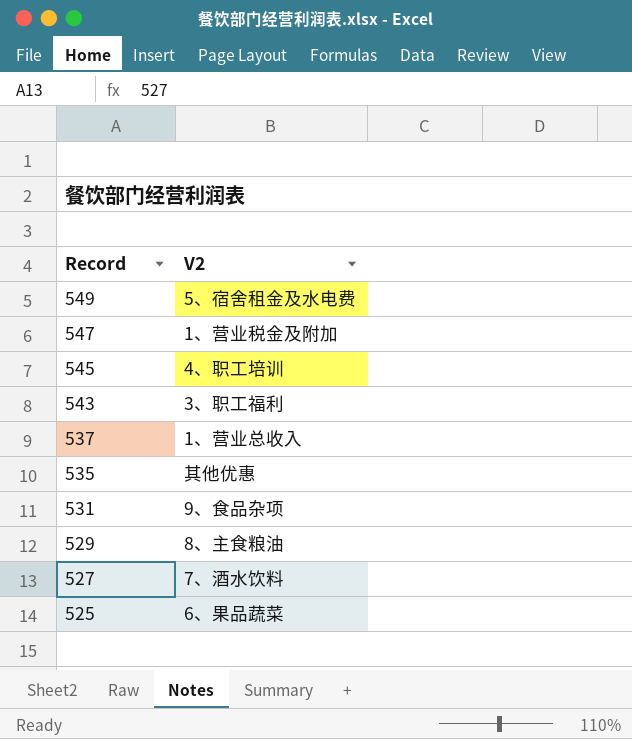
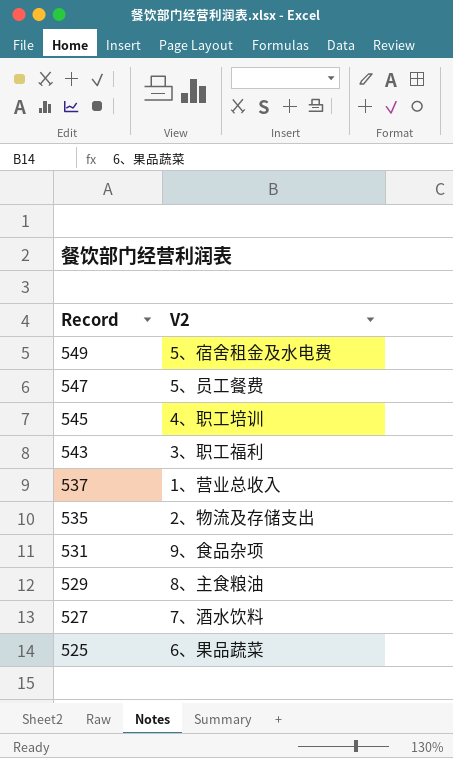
547 | V2: 1、营业税金及附加 -> 5、员工餐费
535 | V2: 其他优惠 -> 2、物流及存储支出

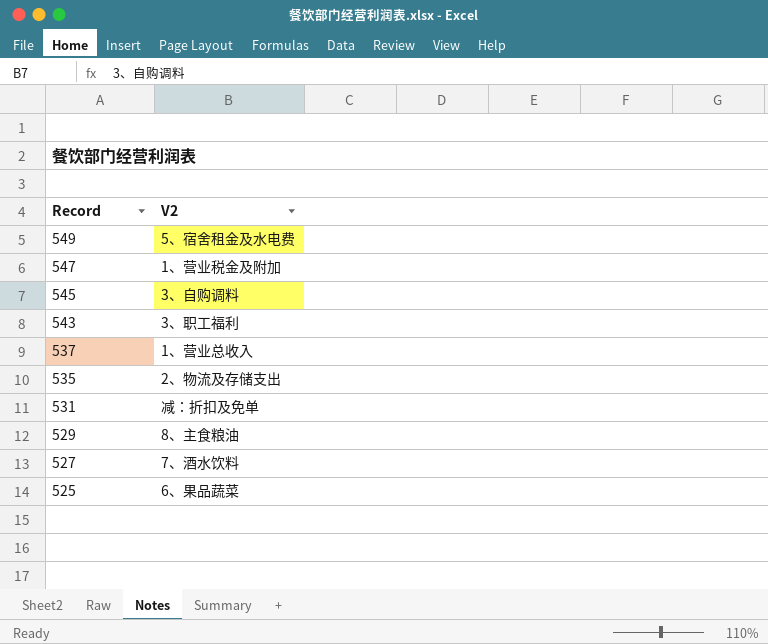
547 | V2: 5、员工餐费 -> 1、营业税金及附加
545 | V2: 4、职工培训 -> 3、自购调料
531 | V2: 9、食品杂项 -> 减：折扣及免单

